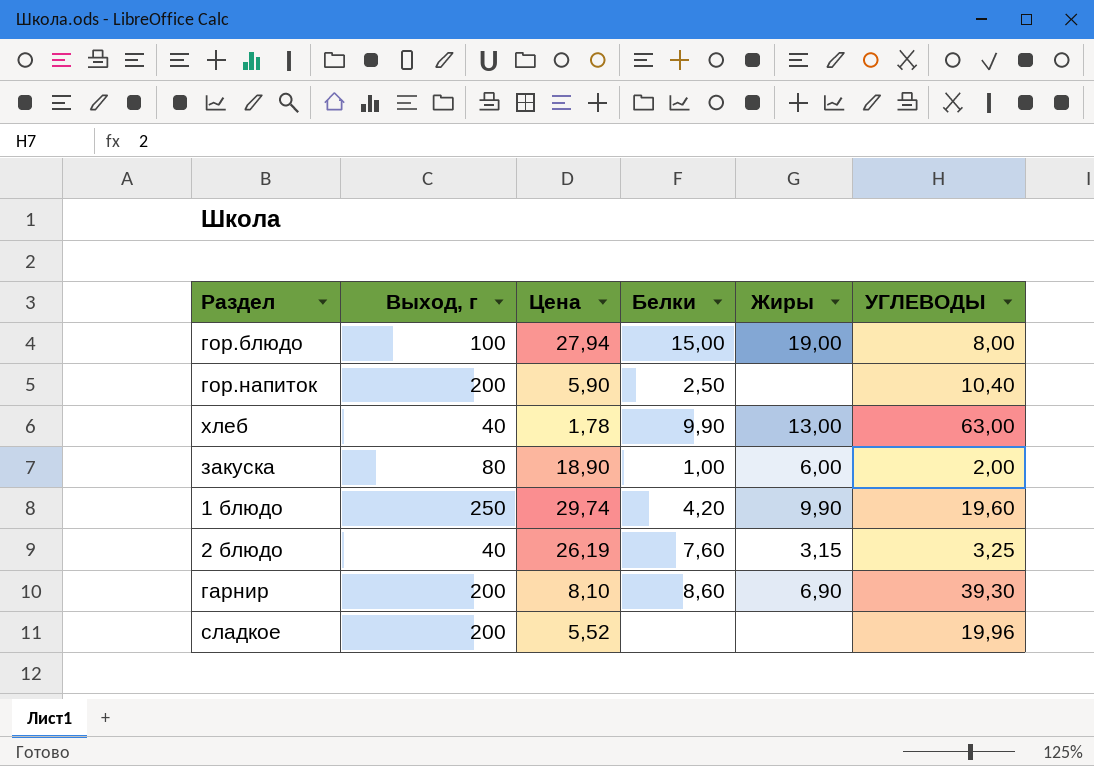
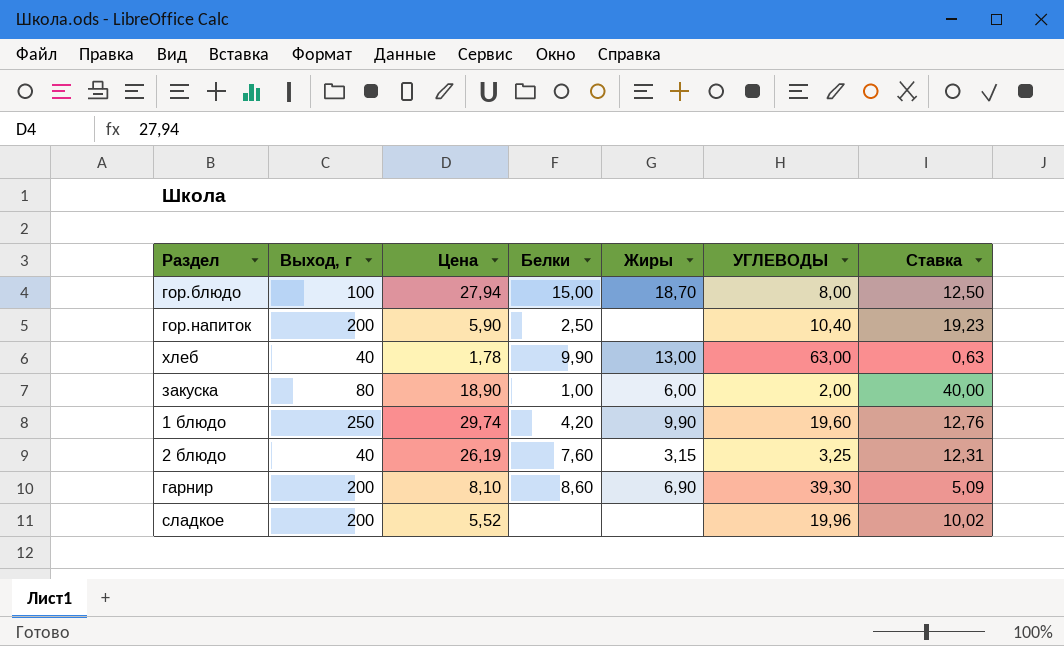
column Ставка | formula: none -> [Выход, г] / [УГЛЕВОДЫ]
гор.блюдо | Жиры: 19,00 -> 18,70

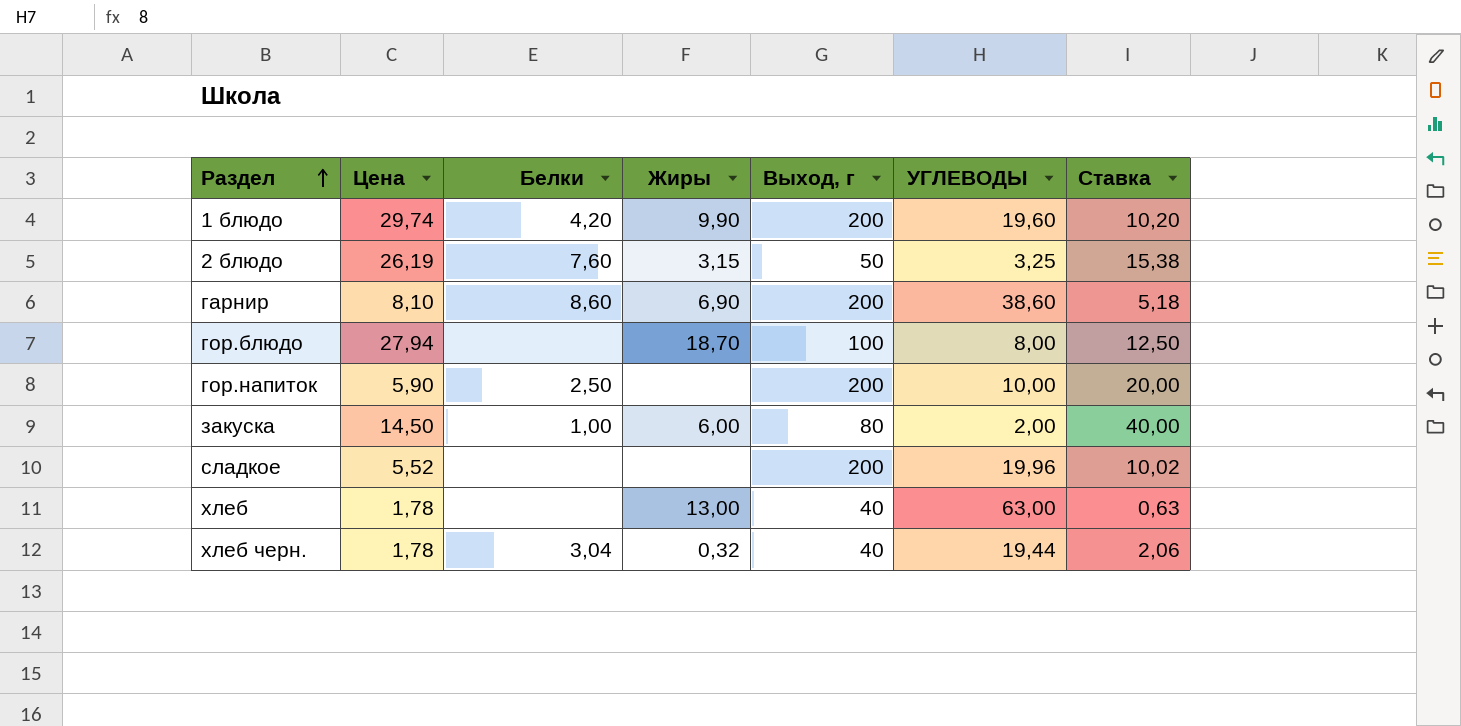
row order: none -> Раздел ascending
column Выход, г | position: 2 -> 5
1 блюдо | Выход, г: 250 -> 200
1 блюдо | Ставка: 12,76 -> 10,20
2 блюдо | Выход, г: 40 -> 50
2 блюдо | Ставка: 12,31 -> 15,38
гарнир | УГЛЕВОДЫ: 39,30 -> 38,60
гарнир | Ставка: 5,09 -> 5,18
гор.блюдо | Белки: 15,00 -> none
гор.напиток | УГЛЕВОДЫ: 10,40 -> 10,00
гор.напиток | Ставка: 19,23 -> 20,00
закуска | Цена: 18,90 -> 14,50
хлеб | Белки: 9,90 -> none
row хлеб черн.: none -> 1,78 | 3,04 | 0,32 | 40 | 19,44 | 2,06

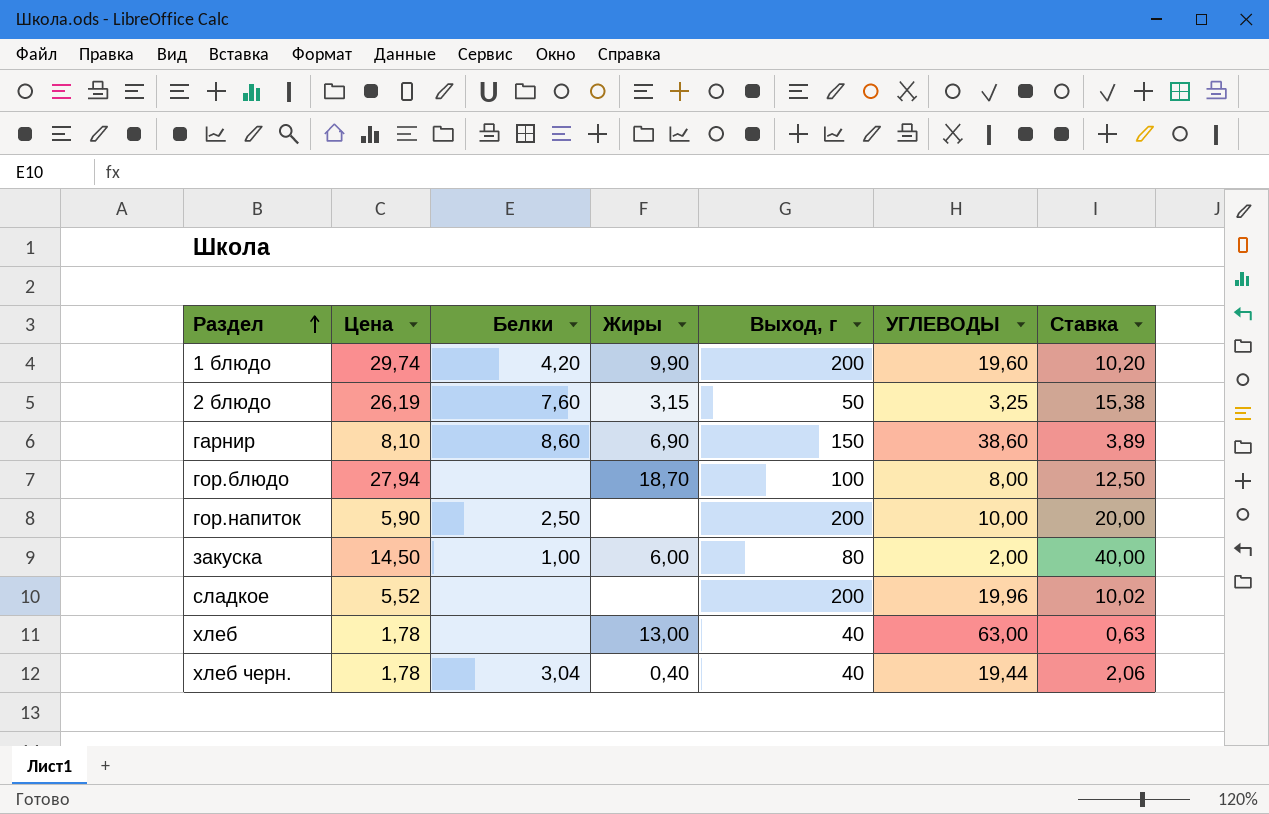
гарнир | Выход, г: 200 -> 150
гарнир | Ставка: 5,18 -> 3,89
хлеб черн. | Жиры: 0,32 -> 0,40

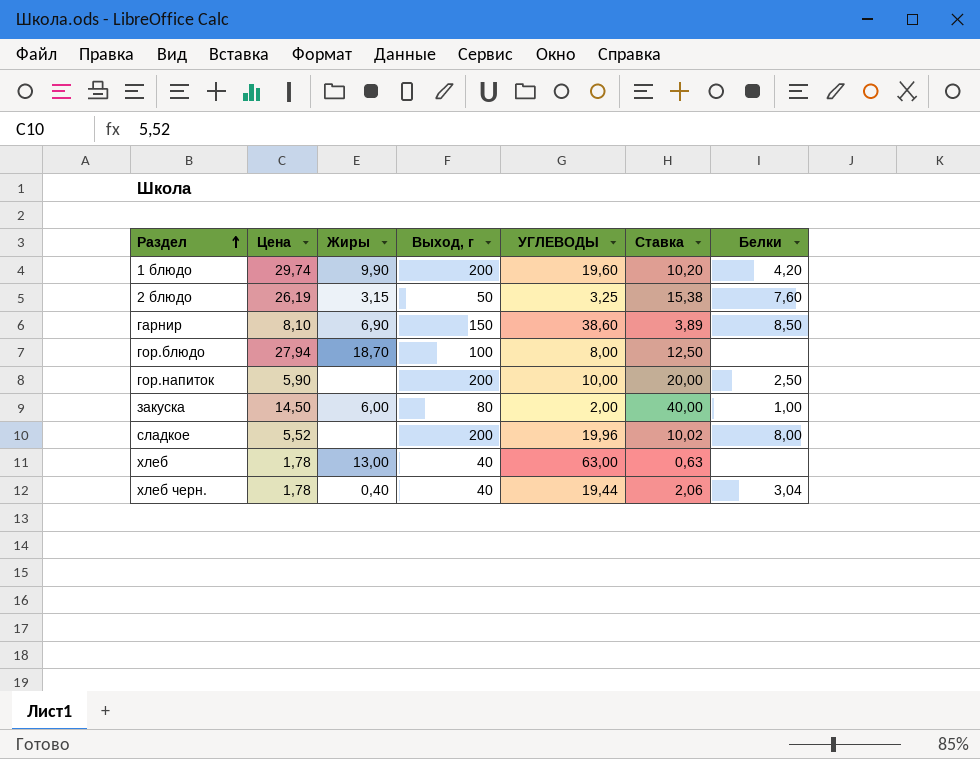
column Белки | position: 3 -> 7
гарнир | Белки: 8,60 -> 8,50
сладкое | Белки: none -> 8,00

